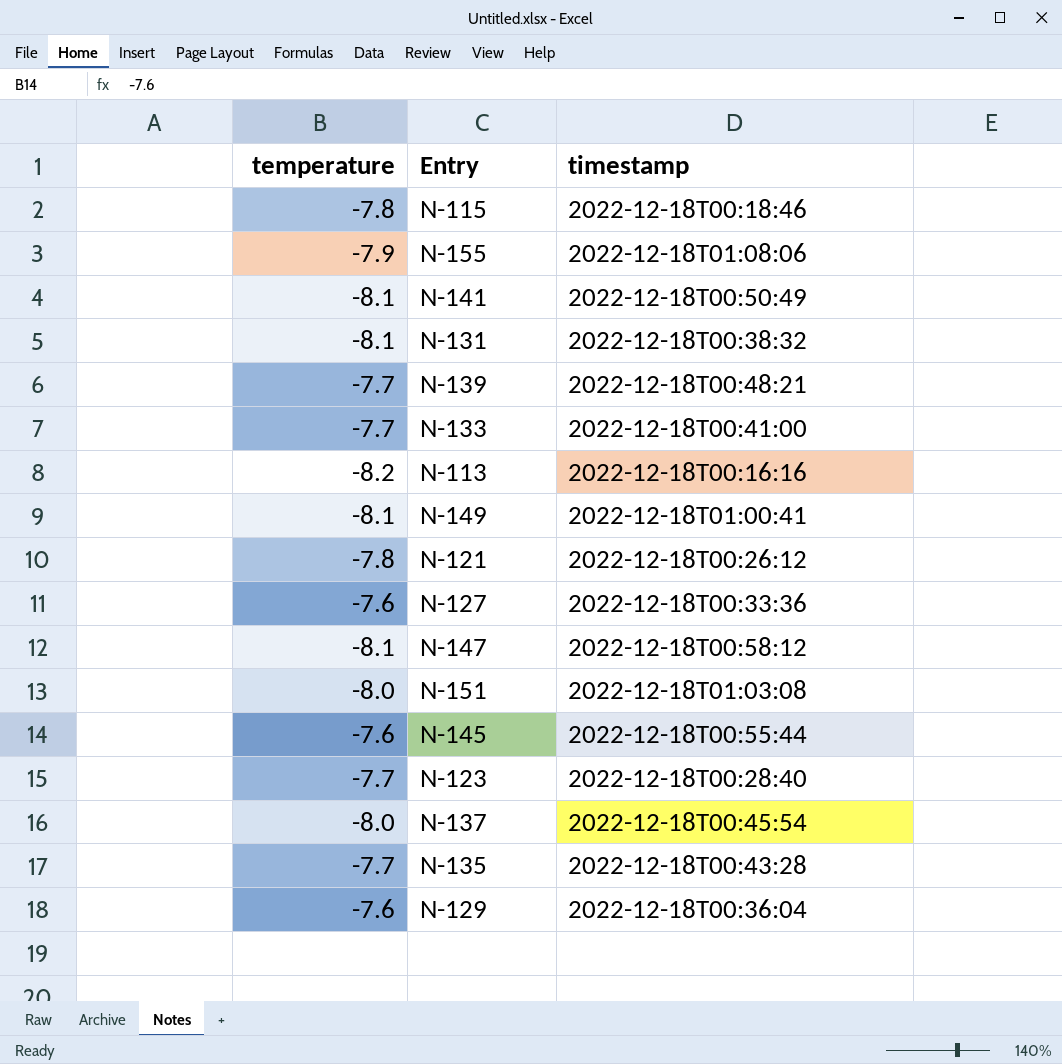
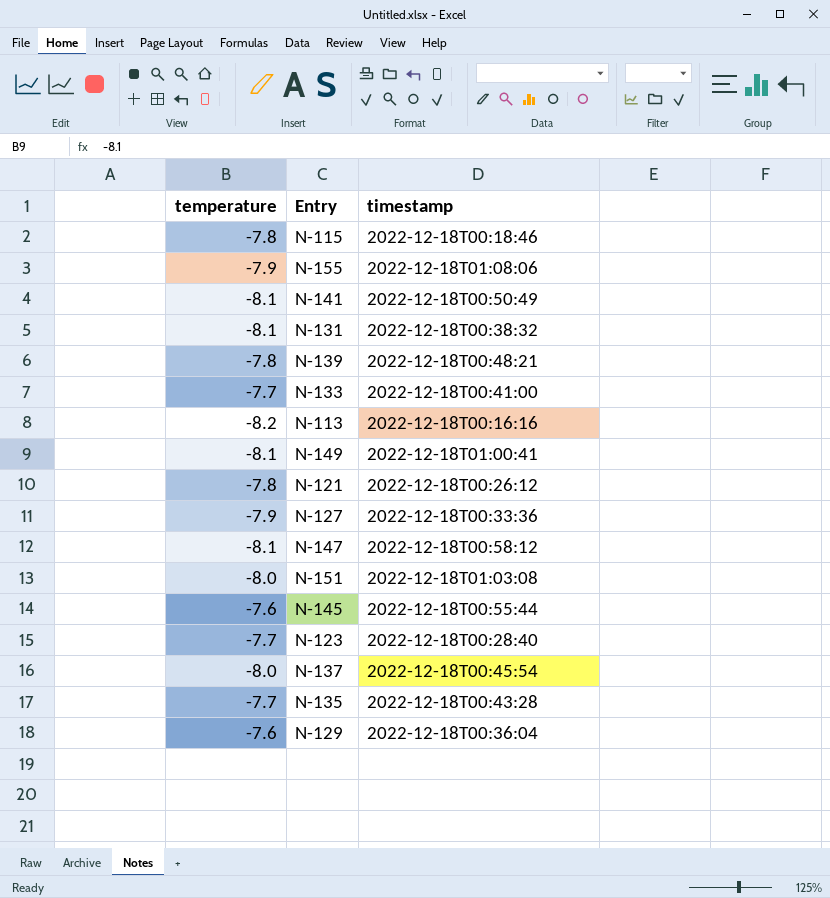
N-139 | temperature: -7.7 -> -7.8
N-127 | temperature: -7.6 -> -7.9

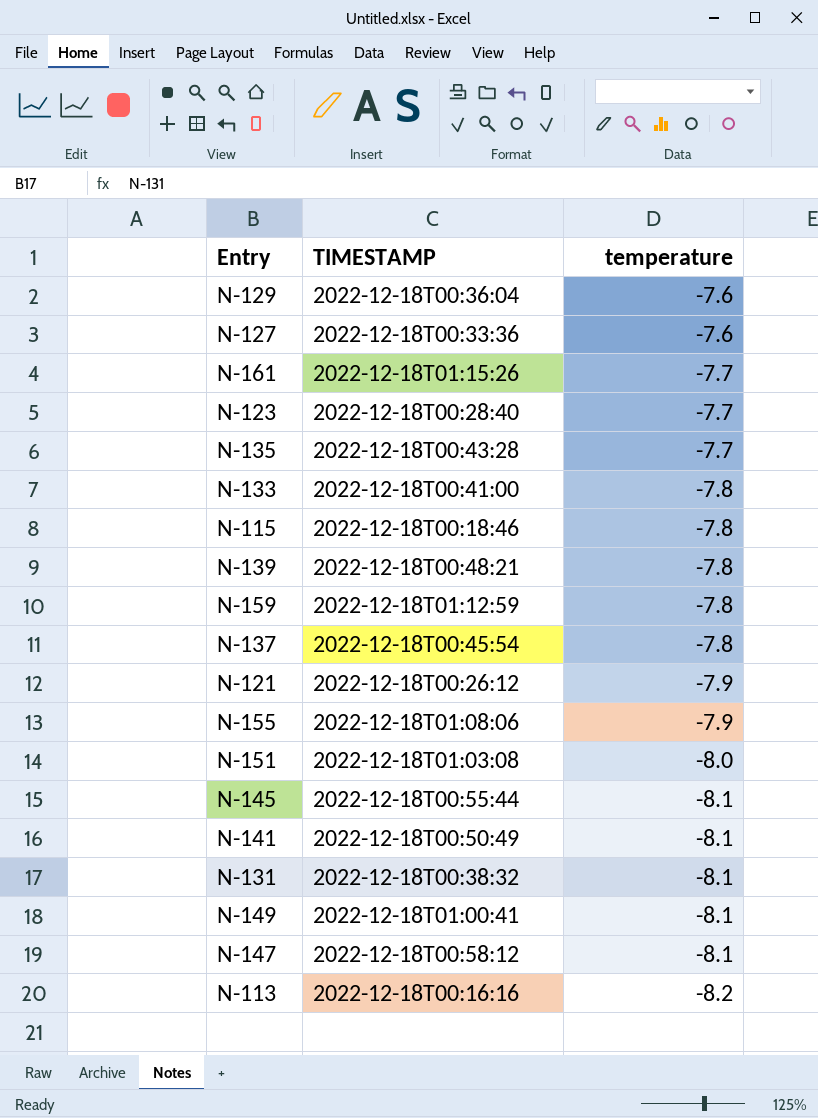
row order: none -> temperature descending
column name: timestamp -> TIMESTAMP
column temperature | position: 1 -> 3
N-127 | temperature: -7.9 -> -7.6
row N-161: none -> 2022-12-18T01:15:26 | -7.7
N-133 | temperature: -7.7 -> -7.8
row N-159: none -> 2022-12-18T01:12:59 | -7.8
N-137 | temperature: -8.0 -> -7.8
N-121 | temperature: -7.8 -> -7.9
N-145 | temperature: -7.6 -> -8.1

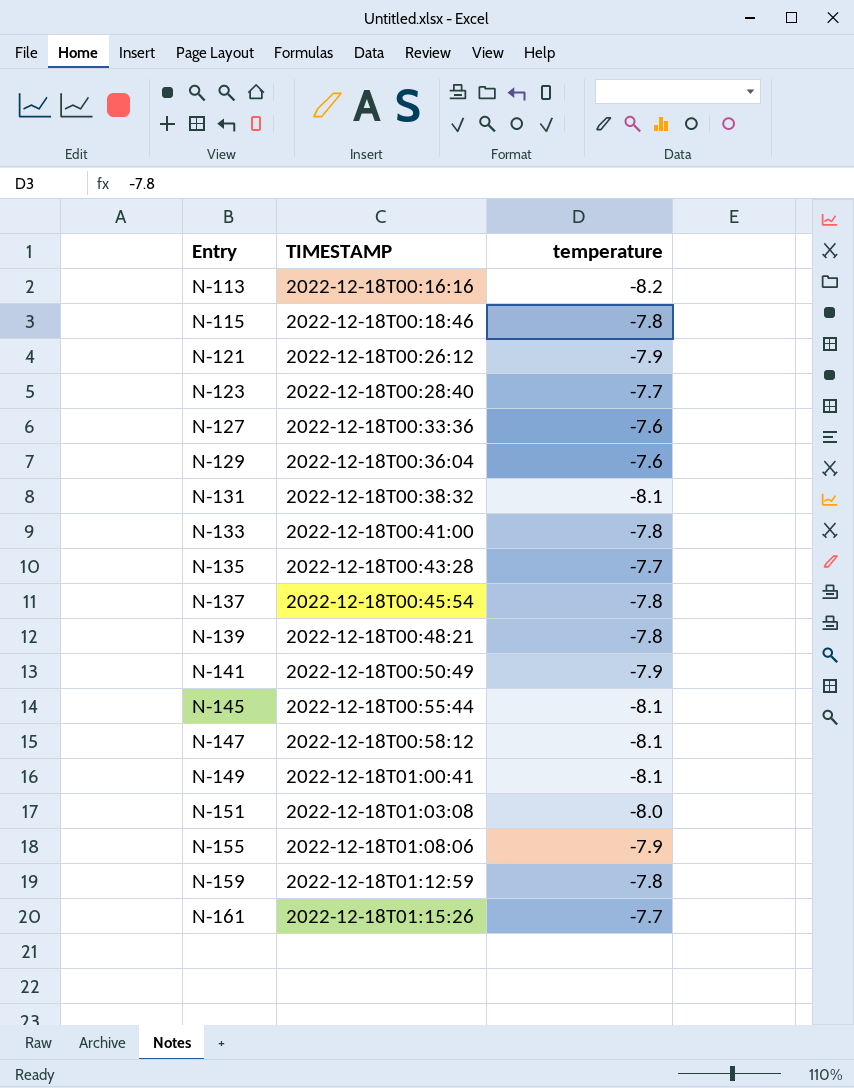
row order: temperature descending -> Entry ascending
N-141 | temperature: -8.1 -> -7.9

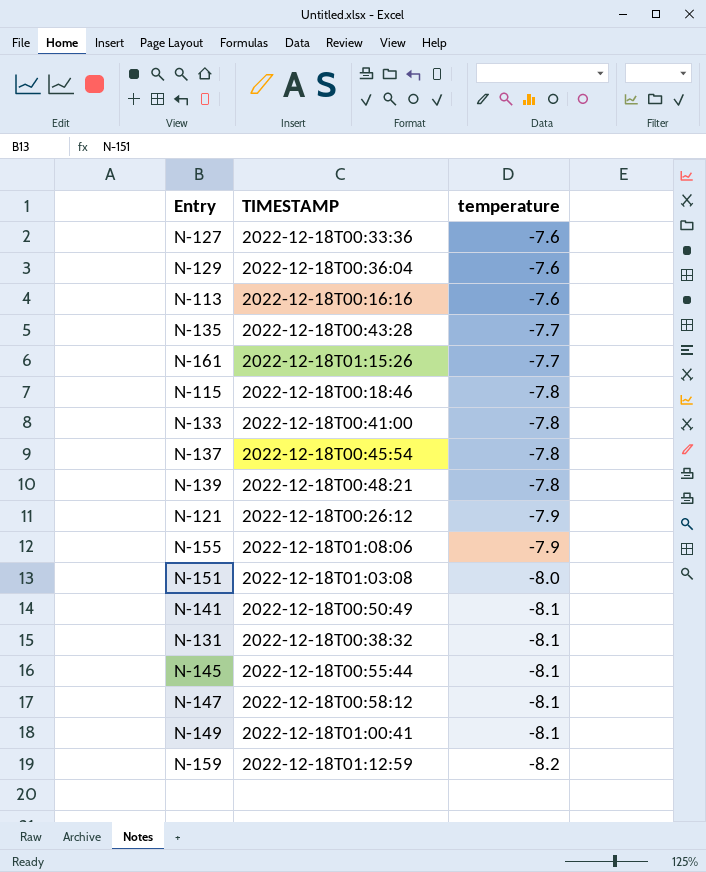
row order: Entry ascending -> temperature descending
row N-123: 2022-12-18T00:28:40 | -7.7 -> none
N-113 | temperature: -8.2 -> -7.6
N-141 | temperature: -7.9 -> -8.1
N-159 | temperature: -7.8 -> -8.2

